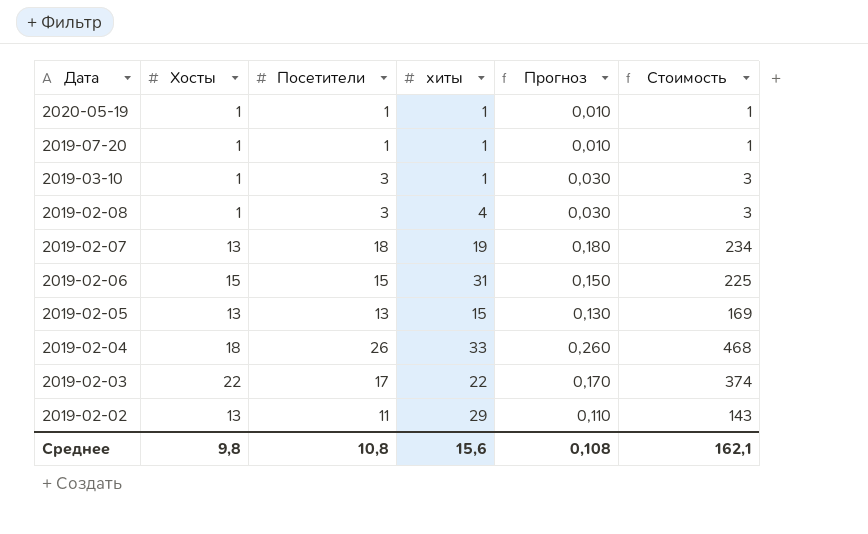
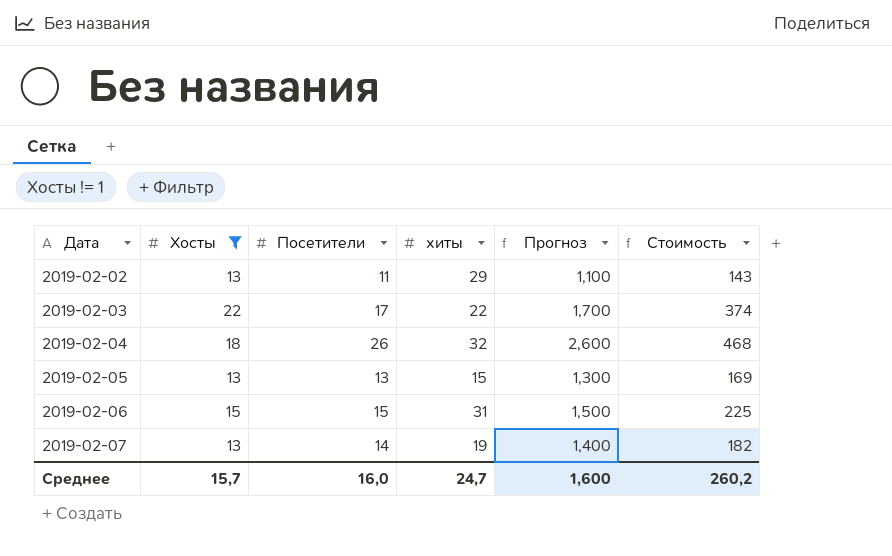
filter: none -> Хосты != 1
row order: Дата descending -> Дата ascending
column Прогноз | formula: [Посетители] * 0,01 -> [Посетители] * 0,1
2019-02-04 | хиты: 33 -> 32
2019-02-07 | Посетители: 18 -> 14
2019-02-07 | Стоимость: 234 -> 182
Среднее | Хосты: 9,8 -> 15,7
Среднее | Посетители: 10,8 -> 16,0
Среднее | хиты: 15,6 -> 24,7
Среднее | Прогноз: 0,108 -> 1,600
Среднее | Стоимость: 162,1 -> 260,2

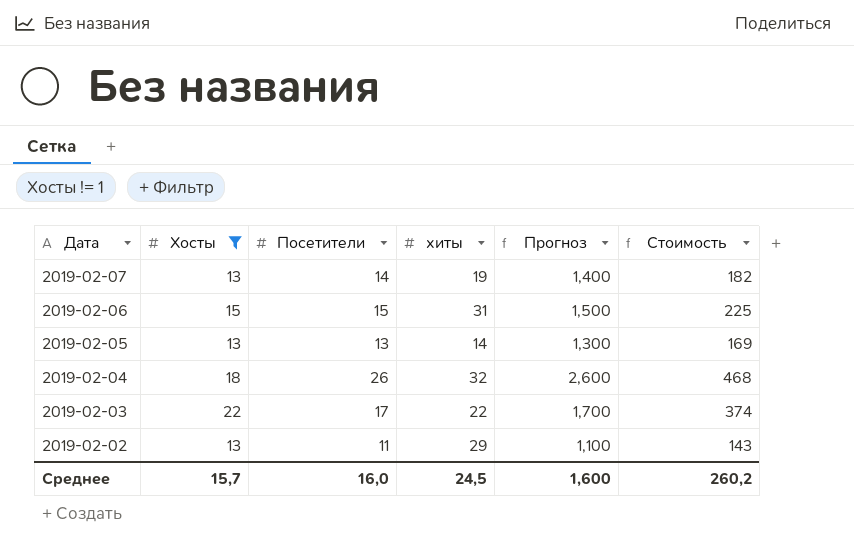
row order: Дата ascending -> Дата descending
2019-02-05 | хиты: 15 -> 14
Среднее | хиты: 24,7 -> 24,5

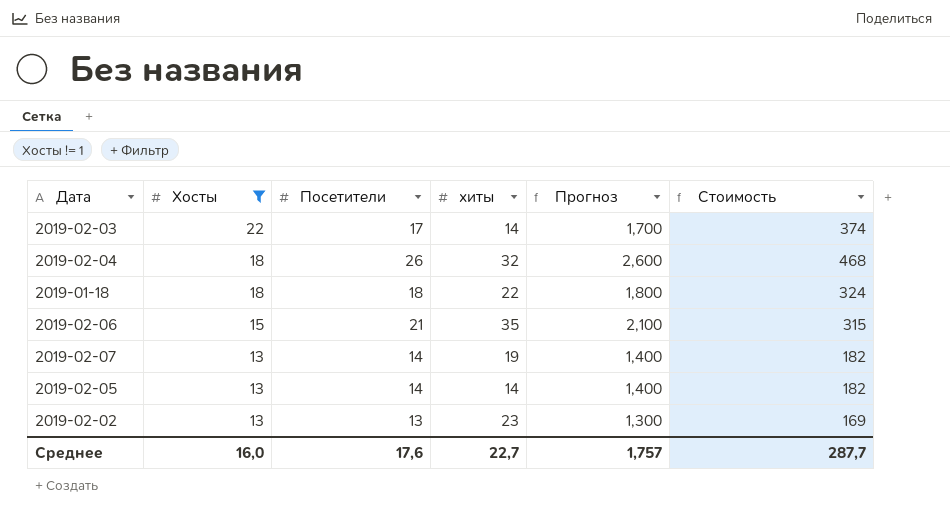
row order: Дата descending -> Хосты descending
2019-02-03 | хиты: 22 -> 14
row 2019-01-18: none -> 18 | 18 | 22 | 1,800 | 324
2019-02-06 | Посетители: 15 -> 21
2019-02-06 | хиты: 31 -> 35
2019-02-06 | Прогноз: 1,500 -> 2,100
2019-02-06 | Стоимость: 225 -> 315
2019-02-05 | Посетители: 13 -> 14
2019-02-05 | Прогноз: 1,300 -> 1,400
2019-02-05 | Стоимость: 169 -> 182
2019-02-02 | Посетители: 11 -> 13
2019-02-02 | хиты: 29 -> 23
2019-02-02 | Прогноз: 1,100 -> 1,300
2019-02-02 | Стоимость: 143 -> 169
Среднее | Хосты: 15,7 -> 16,0
Среднее | Посетители: 16,0 -> 17,6
Среднее | хиты: 24,5 -> 22,7
Среднее | Прогноз: 1,600 -> 1,757
Среднее | Стоимость: 260,2 -> 287,7

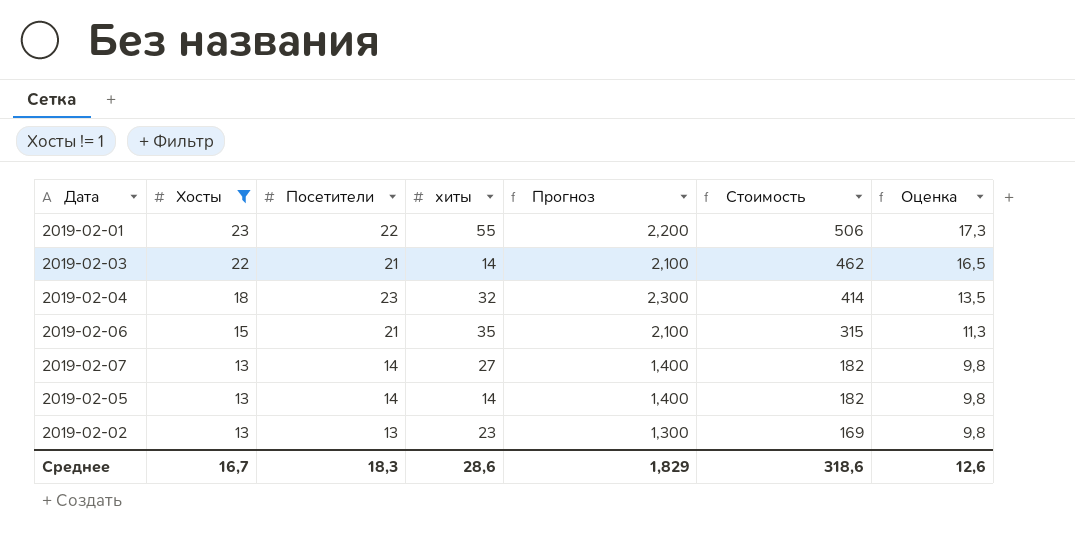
column Оценка | formula: none -> [Хосты] * 0,75
row 2019-01-18: 18 | 18 | 22 | 1,800 | 324 -> none
row 2019-02-01: none -> 23 | 22 | 55 | 2,200 | 506 | 17,3
2019-02-03 | Посетители: 17 -> 21
2019-02-03 | Прогноз: 1,700 -> 2,100
2019-02-03 | Стоимость: 374 -> 462
2019-02-04 | Посетители: 26 -> 23
2019-02-04 | Прогноз: 2,600 -> 2,300
2019-02-04 | Стоимость: 468 -> 414
2019-02-07 | хиты: 19 -> 27
Среднее | Хосты: 16,0 -> 16,7
Среднее | Посетители: 17,6 -> 18,3
Среднее | хиты: 22,7 -> 28,6
Среднее | Прогноз: 1,757 -> 1,829
Среднее | Стоимость: 287,7 -> 318,6

